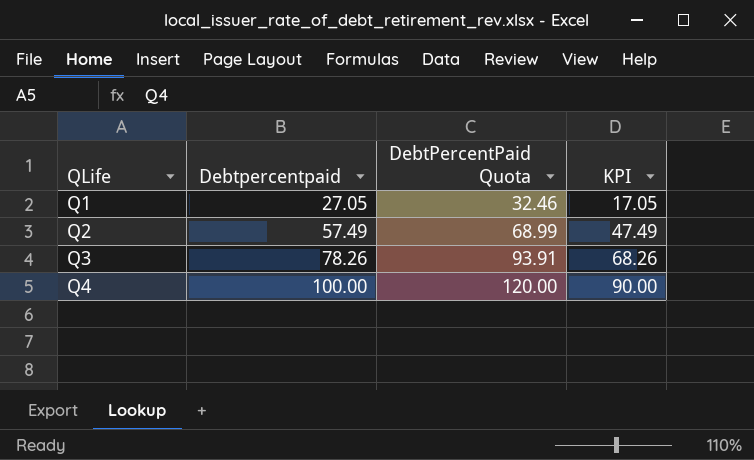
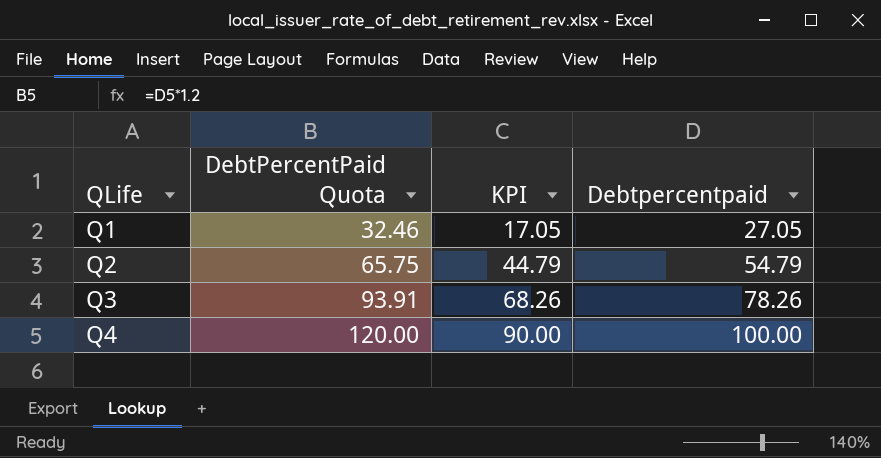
column Debtpercentpaid | position: 2 -> 4
Q2 | DebtPercentPaid Quota: 68.99 -> 65.75
Q2 | KPI: 47.49 -> 44.79
Q2 | Debtpercentpaid: 57.49 -> 54.79

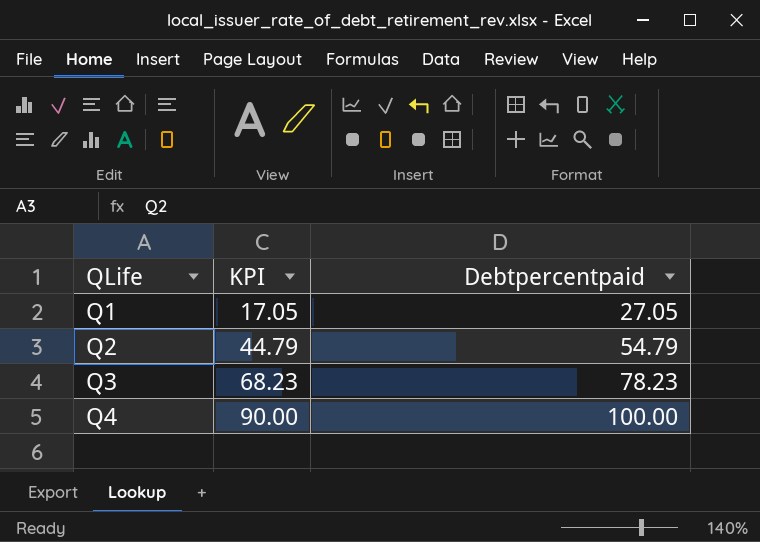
column DebtPercentPaid Quota | formula: [Debtpercentpaid] * 1.2 -> none
Q3 | KPI: 68.26 -> 68.23
Q3 | Debtpercentpaid: 78.26 -> 78.23

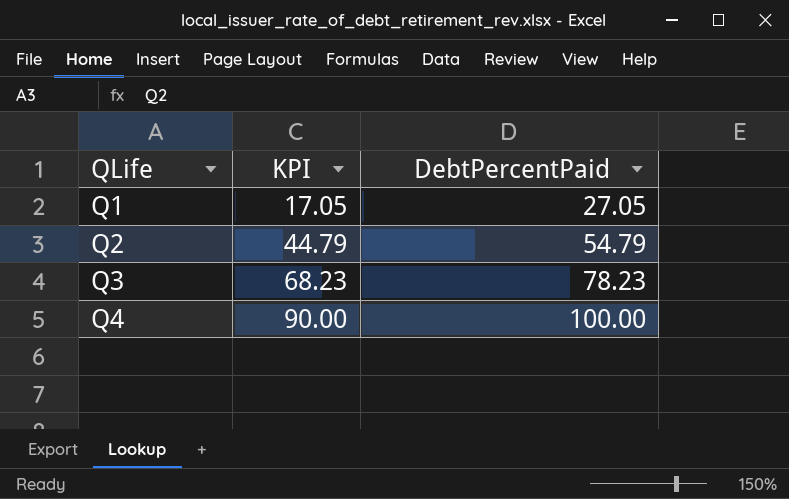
column name: Debtpercentpaid -> DebtPercentPaid

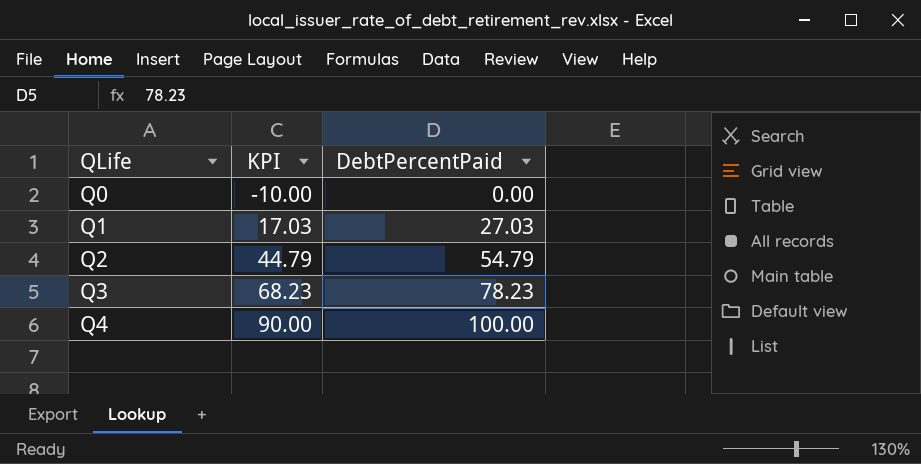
row Q0: none -> -10.00 | 0.00
Q1 | KPI: 17.05 -> 17.03
Q1 | DebtPercentPaid: 27.05 -> 27.03

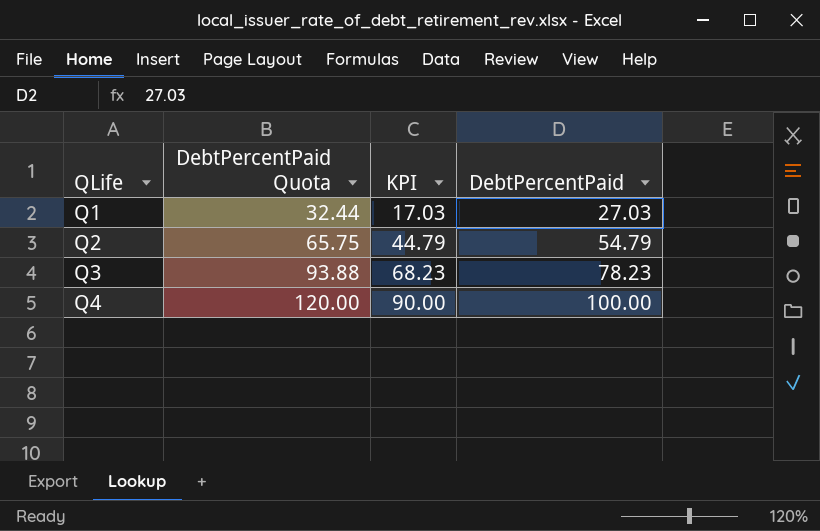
column DebtPercentPaid Quota | formula: none -> [DebtPercentPaid] * 1.2
row Q0: -10.00 | 0.00 -> none

